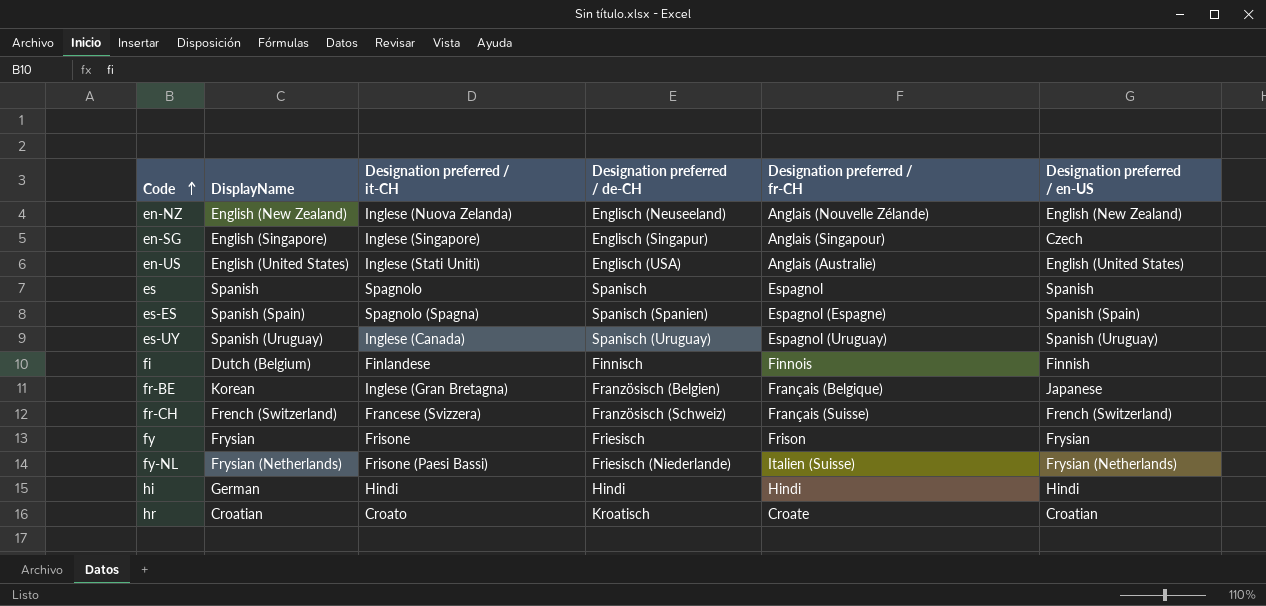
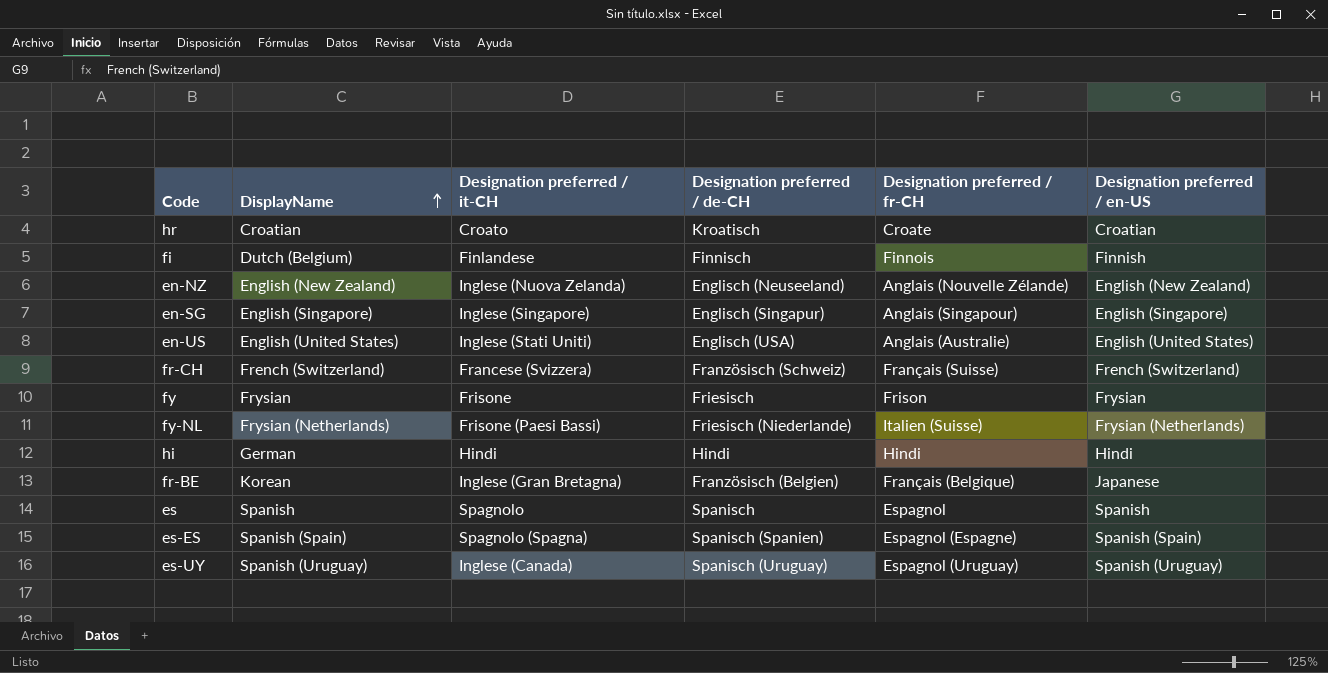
row order: Code ascending -> DisplayName ascending
en-SG | Designation preferred / en-US: Czech -> English (Singapore)

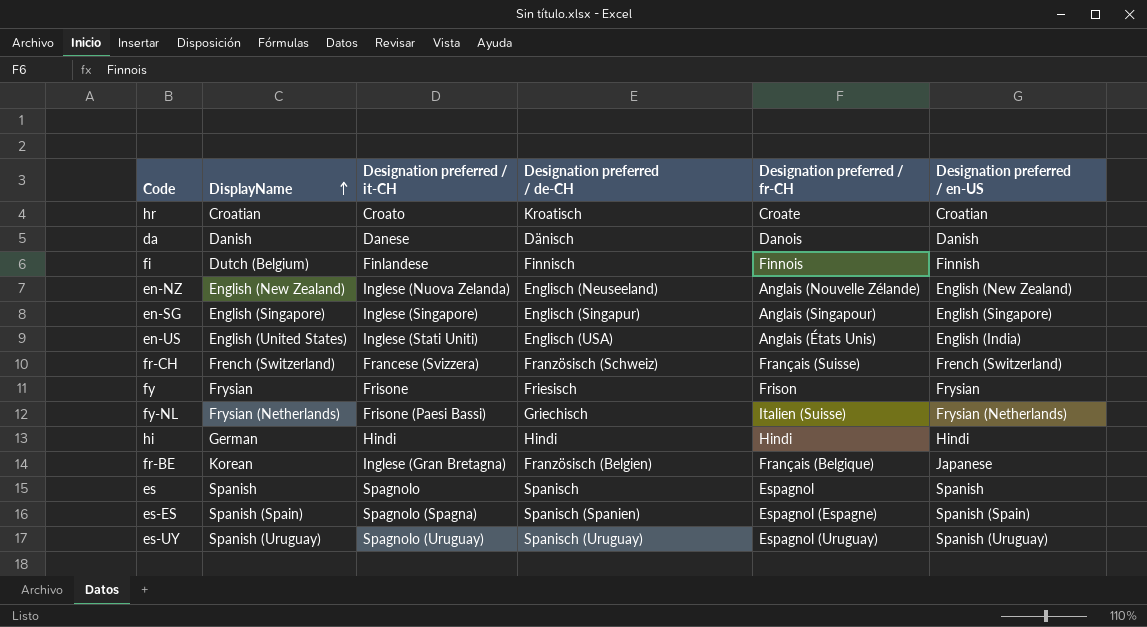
row da: none -> Danish | Danese | Dänisch | Danois | Danish
en-US | Designation preferred / fr-CH: Anglais (Australie) -> Anglais (États Unis)
en-US | Designation preferred / en-US: English (United States) -> English (India)
fy-NL | Designation preferred / de-CH: Friesisch (Niederlande) -> Griechisch
es-UY | Designation preferred / it-CH: Inglese (Canada) -> Spagnolo (Uruguay)

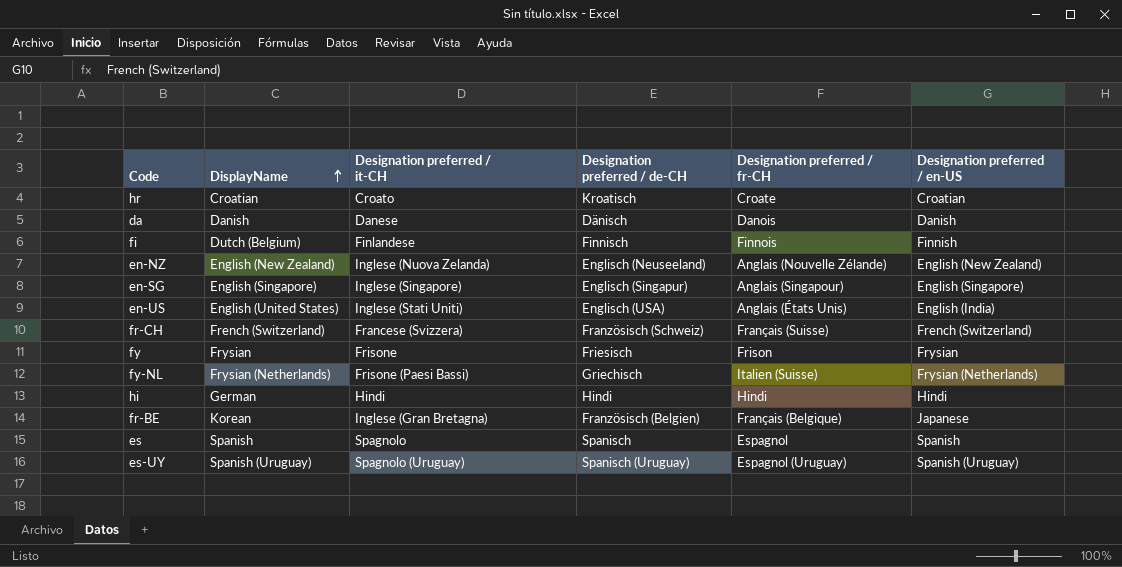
row es-ES: Spanish (Spain) | Spagnolo (Spagna) | Spanisch (Spanien) | Espagnol (Espagne) | Spanish (Spain) -> none

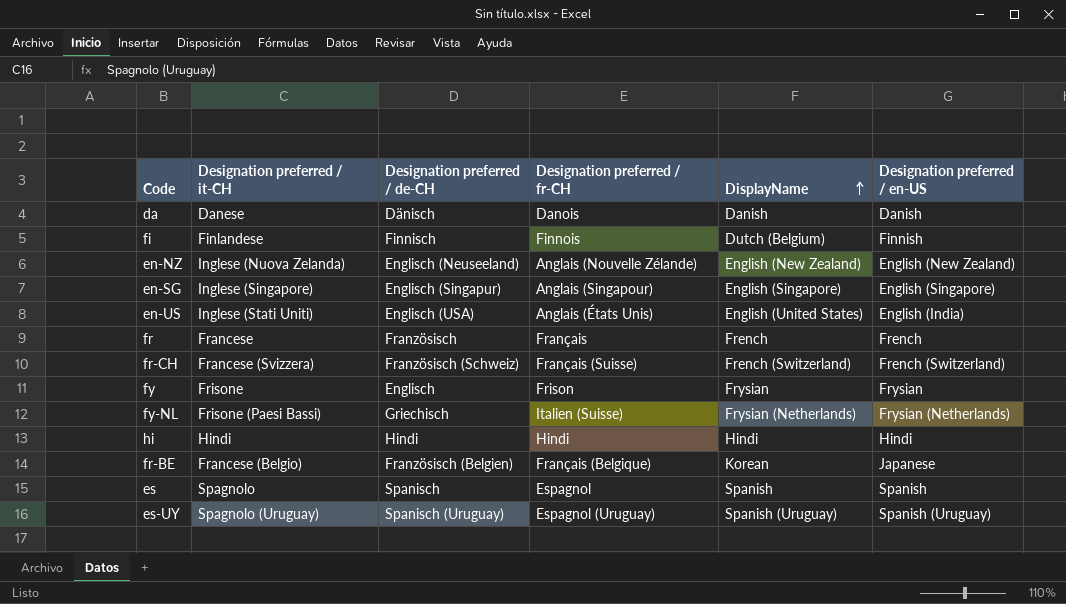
column DisplayName | position: 2 -> 5
row hr: Croatian | Croato | Kroatisch | Croate | Croatian -> none
row fr: none -> Francese | Französisch | Français | French | French
fy | Designation preferred / de-CH: Friesisch -> Englisch
hi | DisplayName: German -> Hindi
fr-BE | Designation preferred / it-CH: Inglese (Gran Bretagna) -> Francese (Belgio)

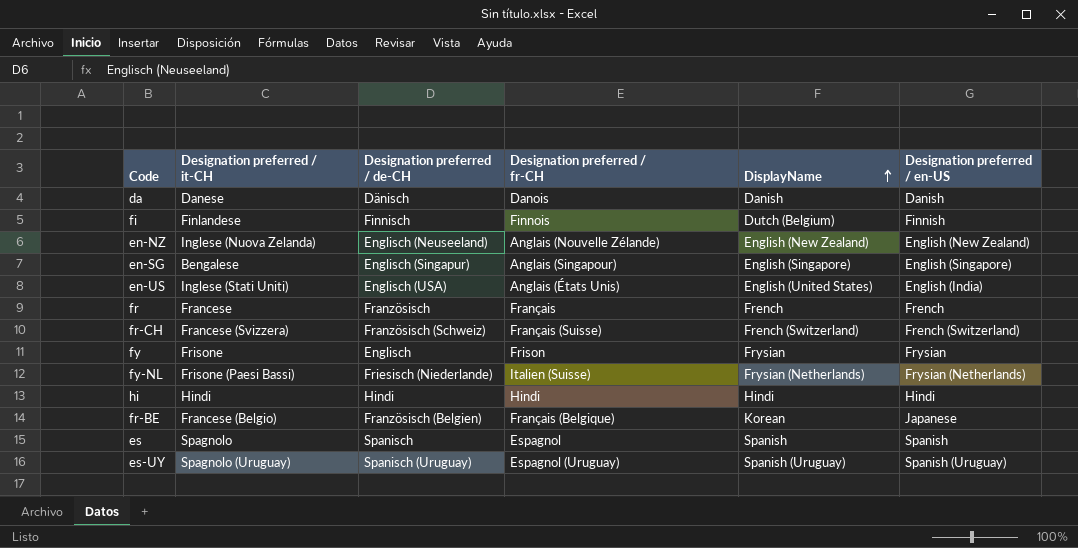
en-SG | Designation preferred / it-CH: Inglese (Singapore) -> Bengalese
fy-NL | Designation preferred / de-CH: Griechisch -> Friesisch (Niederlande)

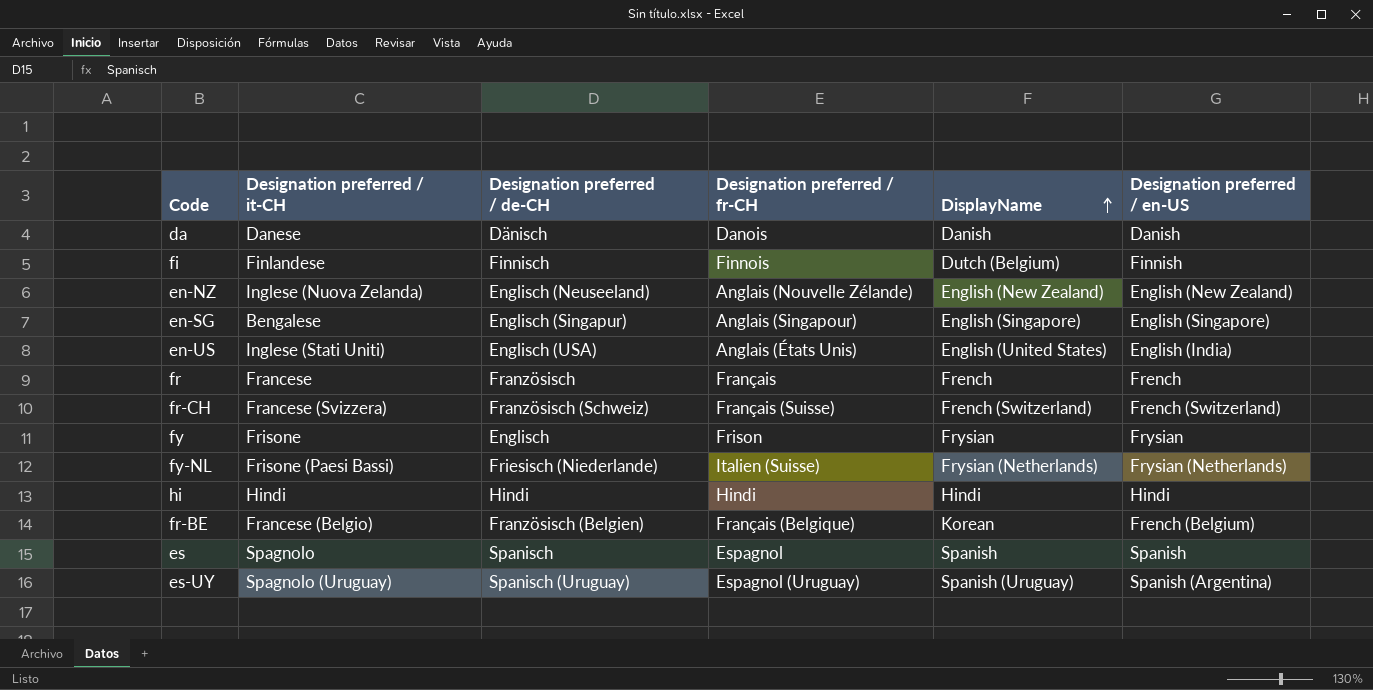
fr-BE | Designation preferred / en-US: Japanese -> French (Belgium)
es-UY | Designation preferred / en-US: Spanish (Uruguay) -> Spanish (Argentina)

